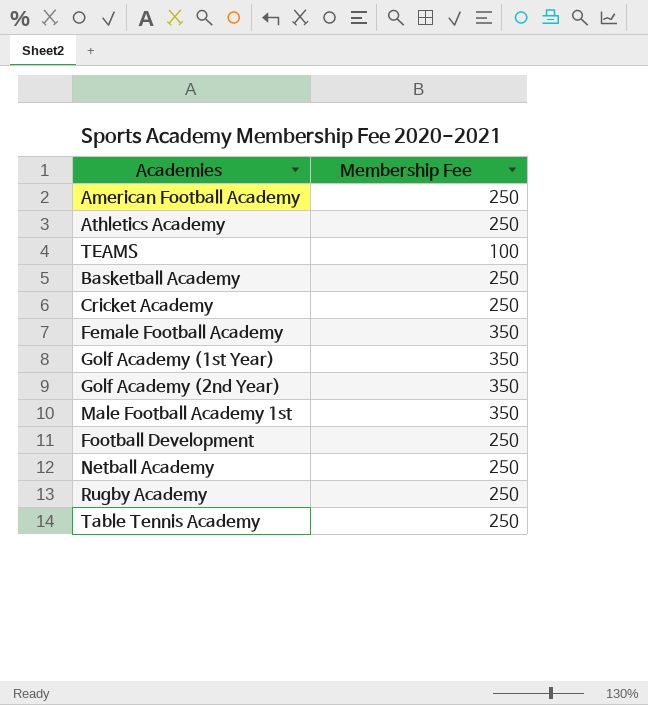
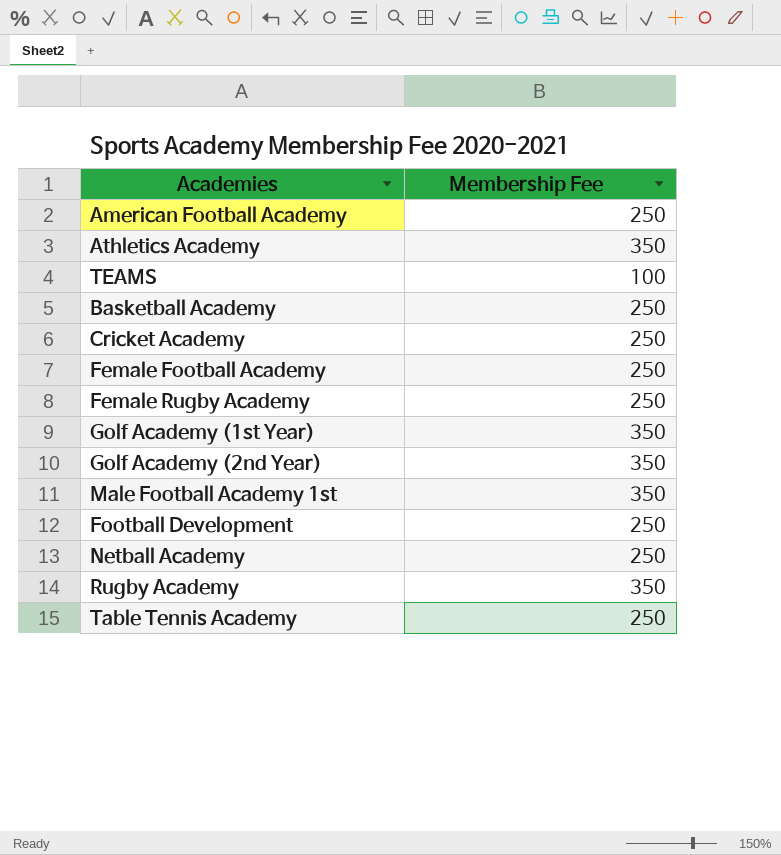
Athletics Academy | Membership Fee: 250 -> 350
Female Football Academy | Membership Fee: 350 -> 250
row Female Rugby Academy: none -> 250
Rugby Academy | Membership Fee: 250 -> 350

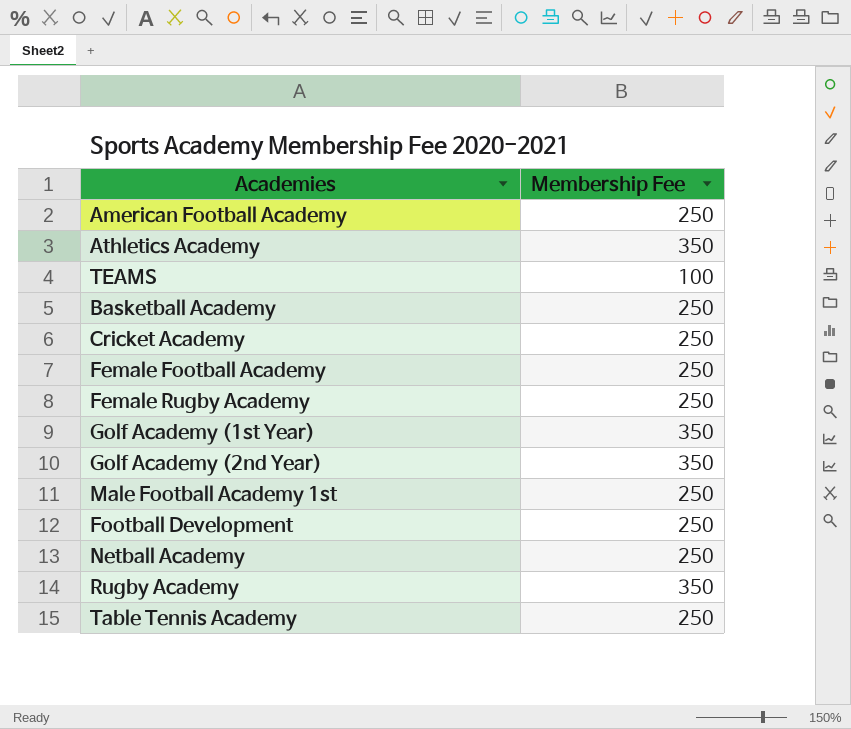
Male Football Academy 1st | Membership Fee: 350 -> 250

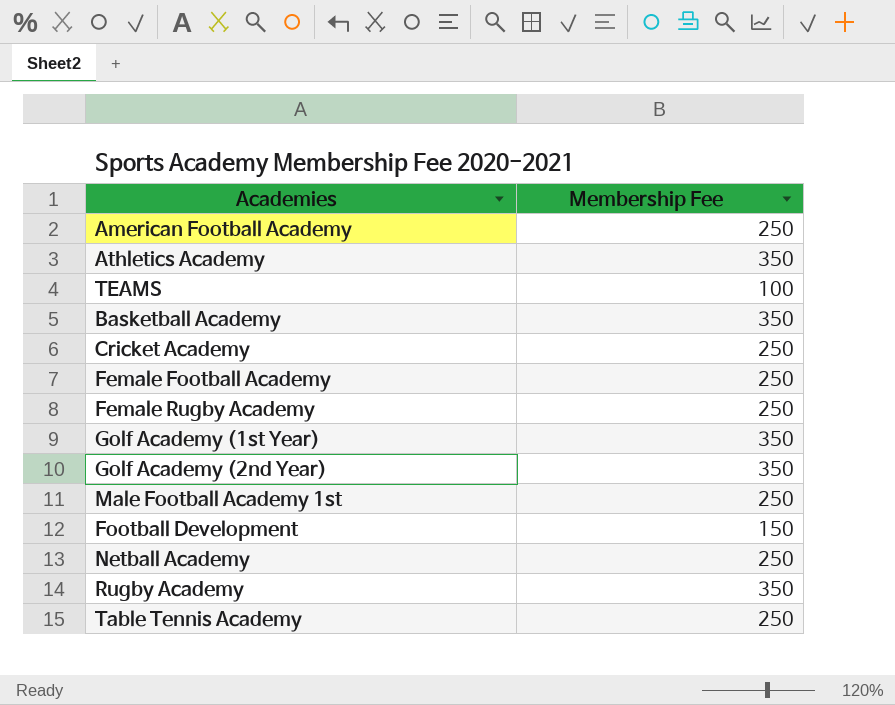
Basketball Academy | Membership Fee: 250 -> 350
Football Development | Membership Fee: 250 -> 150

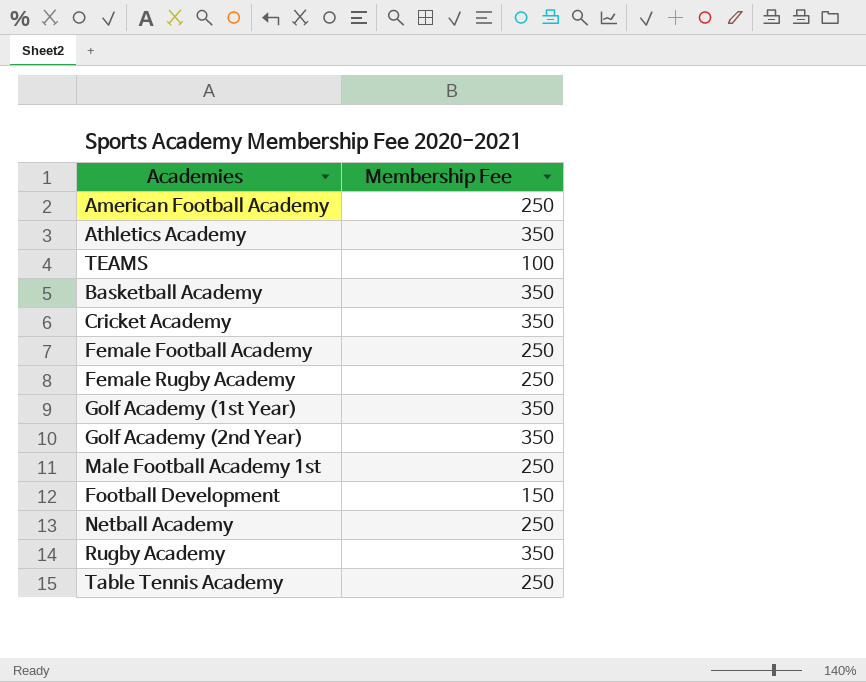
Cricket Academy | Membership Fee: 250 -> 350

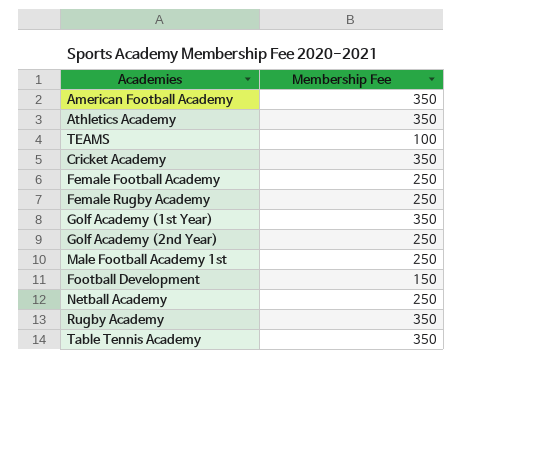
row Basketball Academy: 350 -> none
American Football Academy | Membership Fee: 250 -> 350
Golf Academy (2nd Year) | Membership Fee: 350 -> 250
Table Tennis Academy | Membership Fee: 250 -> 350

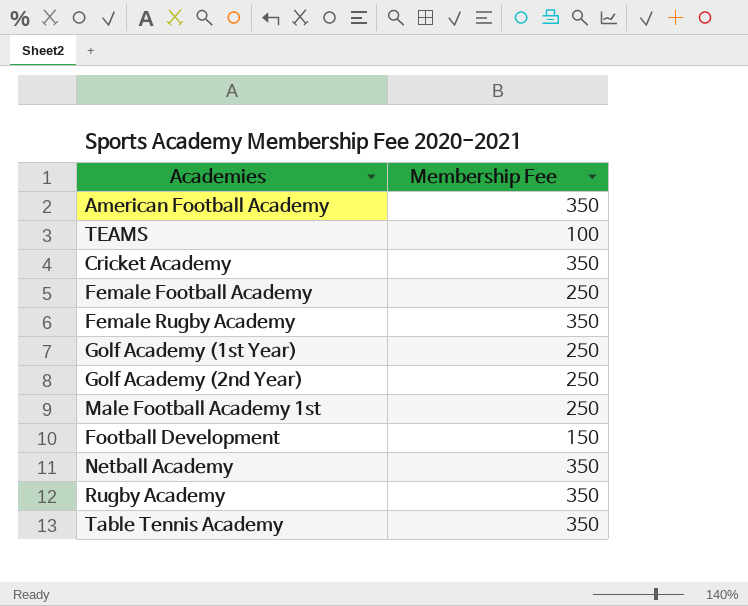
row Athletics Academy: 350 -> none
Female Rugby Academy | Membership Fee: 250 -> 350
Golf Academy (1st Year) | Membership Fee: 350 -> 250
Netball Academy | Membership Fee: 250 -> 350

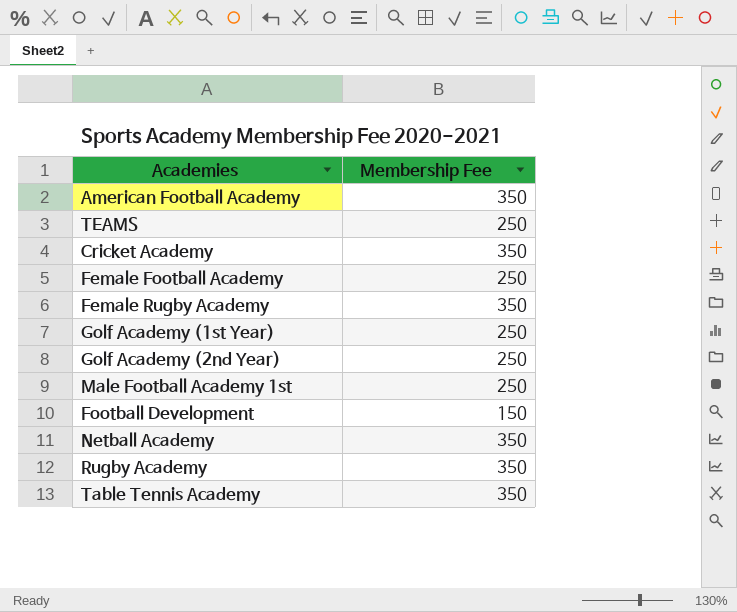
TEAMS | Membership Fee: 100 -> 250

